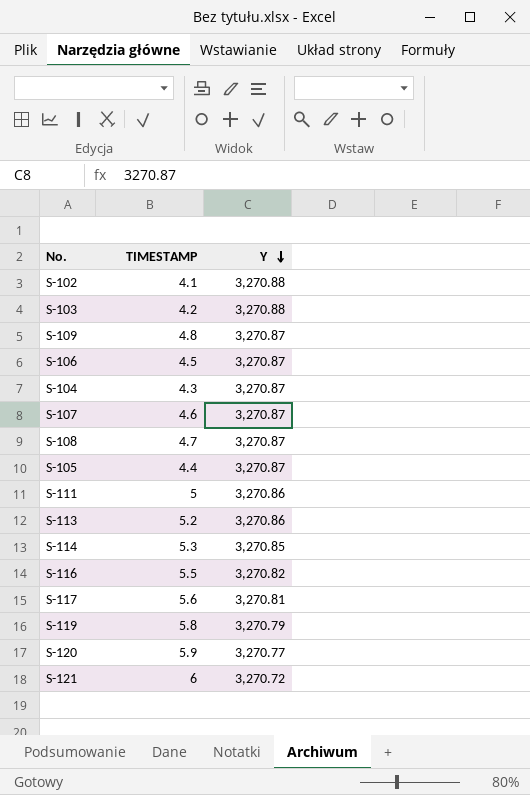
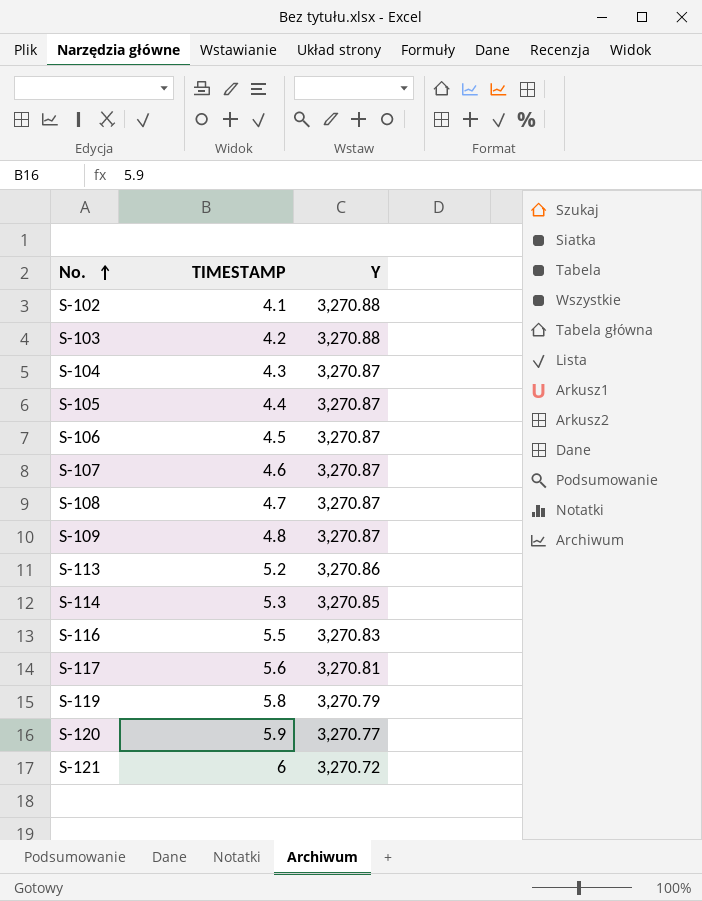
row order: Y descending -> No. ascending
row S-111: 5 | 3,270.86 -> none
S-116 | Y: 3,270.82 -> 3,270.83

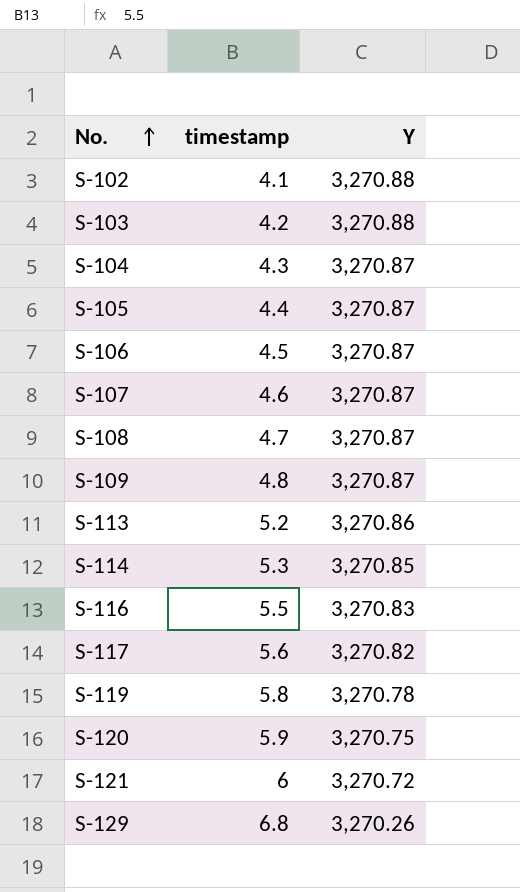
column name: TIMESTAMP -> timestamp
S-117 | Y: 3,270.81 -> 3,270.82
S-119 | Y: 3,270.79 -> 3,270.78
S-120 | Y: 3,270.77 -> 3,270.75
row S-129: none -> 6.8 | 3,270.26

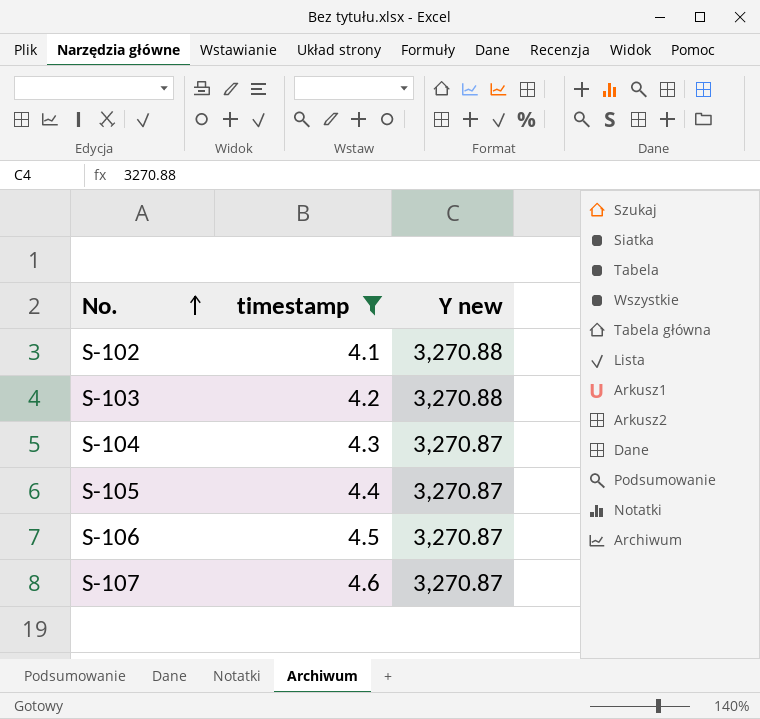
filter: none -> timestamp <= 4.6
column name: Y -> Y new

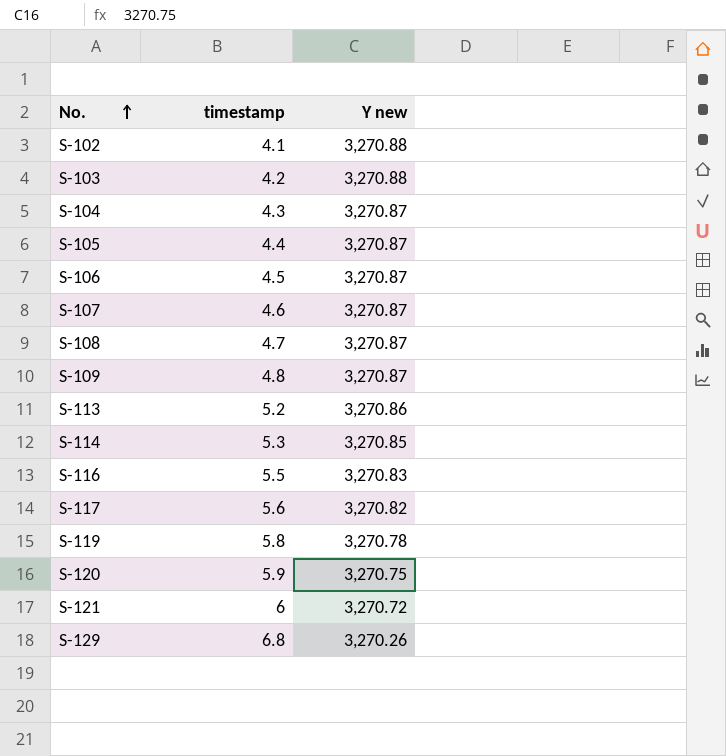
filter: timestamp <= 4.6 -> none

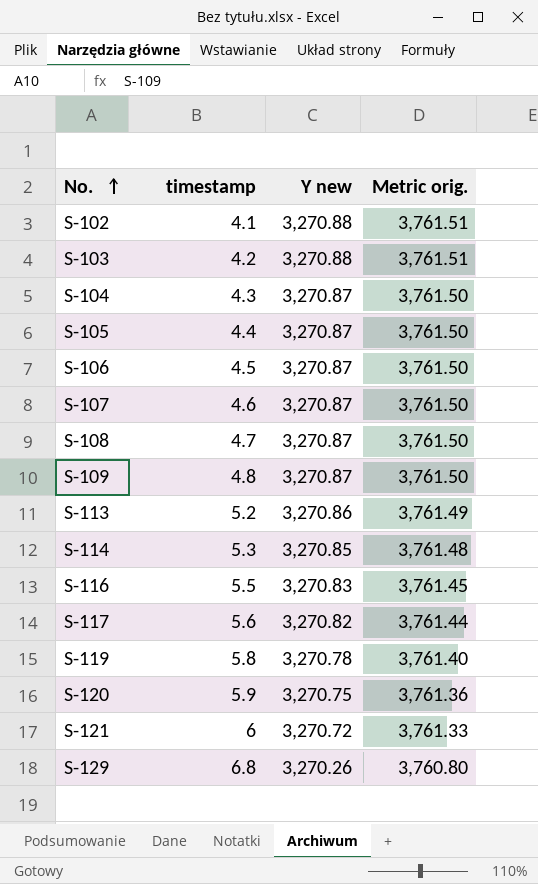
column Metric orig. | formula: none -> [Y new] * 1.15

